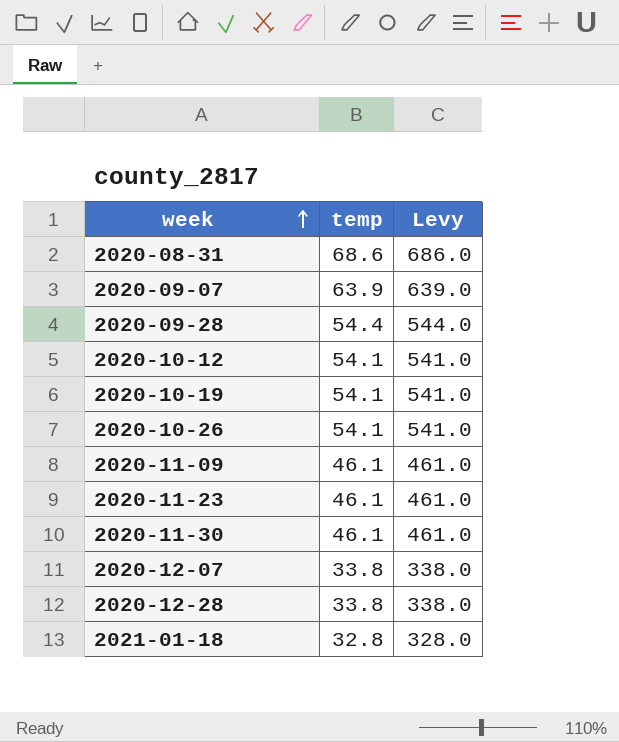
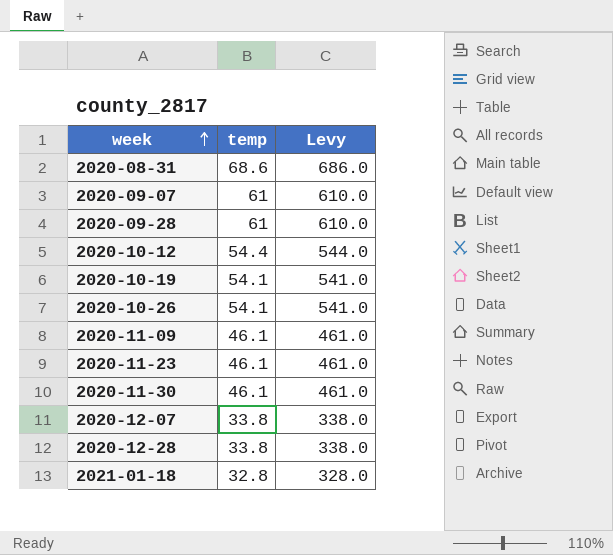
2020-09-07 | temp: 63.9 -> 61
2020-09-07 | Levy: 639.0 -> 610.0
2020-09-28 | temp: 54.4 -> 61
2020-09-28 | Levy: 544.0 -> 610.0
2020-10-12 | temp: 54.1 -> 54.4
2020-10-12 | Levy: 541.0 -> 544.0

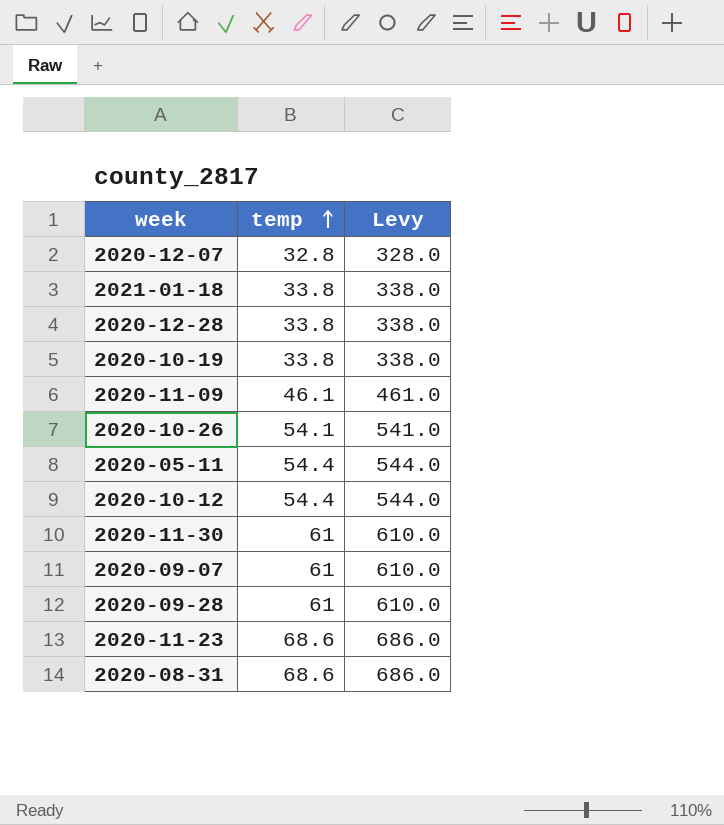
row order: week ascending -> temp ascending
2020-12-07 | temp: 33.8 -> 32.8
2020-12-07 | Levy: 338.0 -> 328.0
2021-01-18 | temp: 32.8 -> 33.8
2021-01-18 | Levy: 328.0 -> 338.0
2020-10-19 | temp: 54.1 -> 33.8
2020-10-19 | Levy: 541.0 -> 338.0
row 2020-05-11: none -> 54.4 | 544.0
2020-11-30 | temp: 46.1 -> 61
2020-11-30 | Levy: 461.0 -> 610.0
2020-11-23 | temp: 46.1 -> 68.6
2020-11-23 | Levy: 461.0 -> 686.0

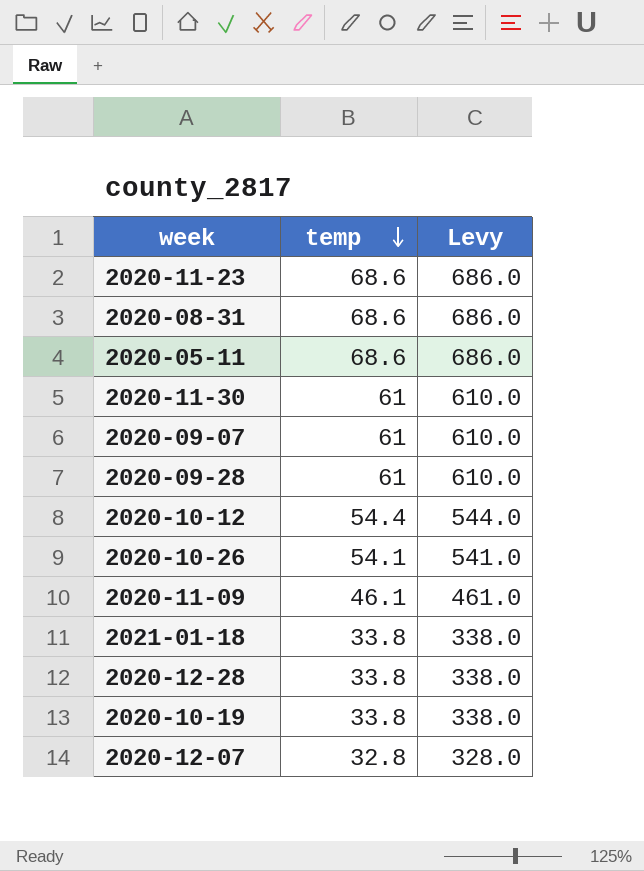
row order: temp ascending -> temp descending
2020-05-11 | temp: 54.4 -> 68.6
2020-05-11 | Levy: 544.0 -> 686.0

